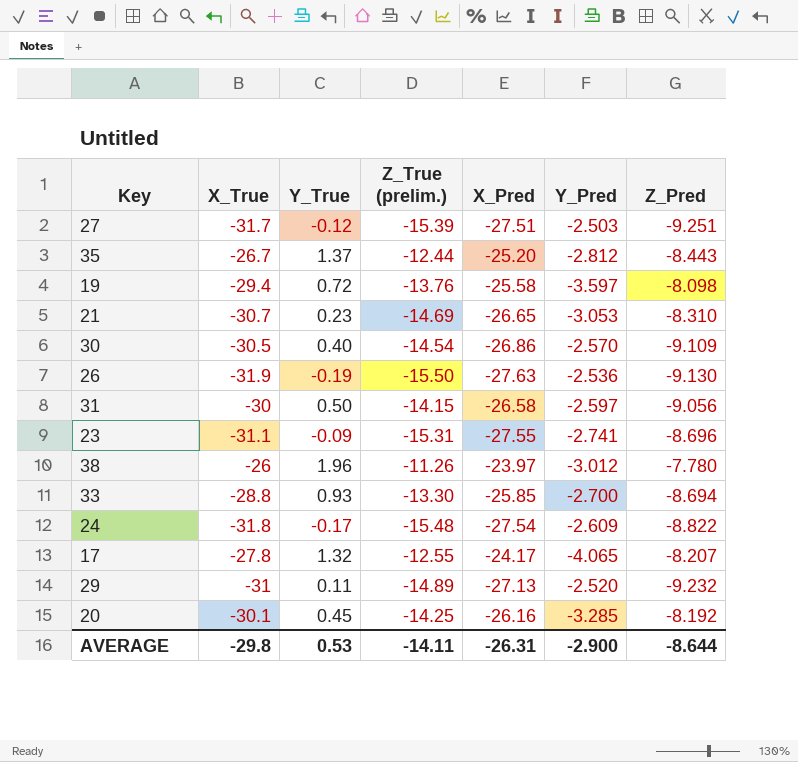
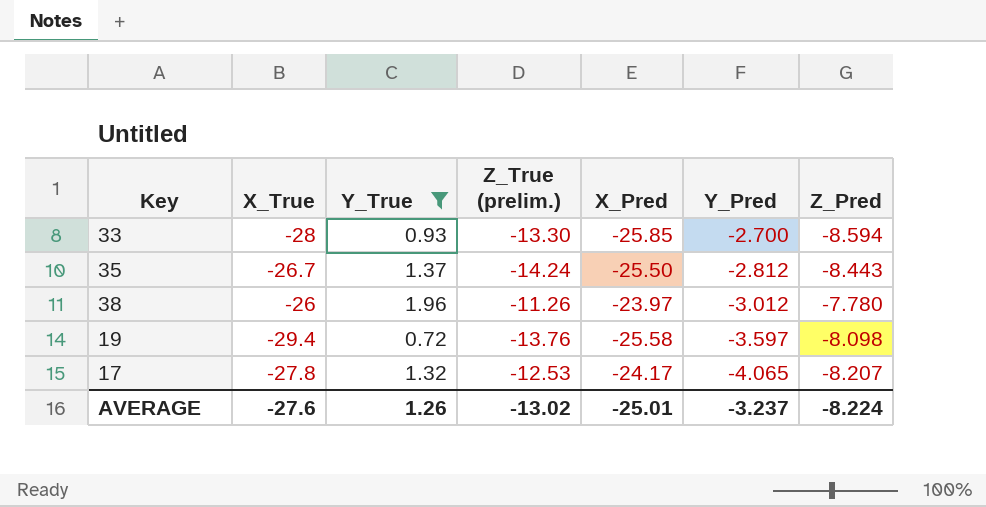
filter: none -> Y_True >= 0.72
row order: none -> Y_Pred descending
33 | X_True: -28.8 -> -28
33 | Z_Pred: -8.694 -> -8.594
35 | Z_True (prelim.): -12.44 -> -14.24
35 | X_Pred: -25.20 -> -25.50
17 | Z_True (prelim.): -12.55 -> -12.53
AVERAGE | X_True: -29.8 -> -27.6
AVERAGE | Y_True: 0.53 -> 1.26
AVERAGE | Z_True (prelim.): -14.11 -> -13.02
AVERAGE | X_Pred: -26.31 -> -25.01
AVERAGE | Y_Pred: -2.900 -> -3.237
AVERAGE | Z_Pred: -8.644 -> -8.224

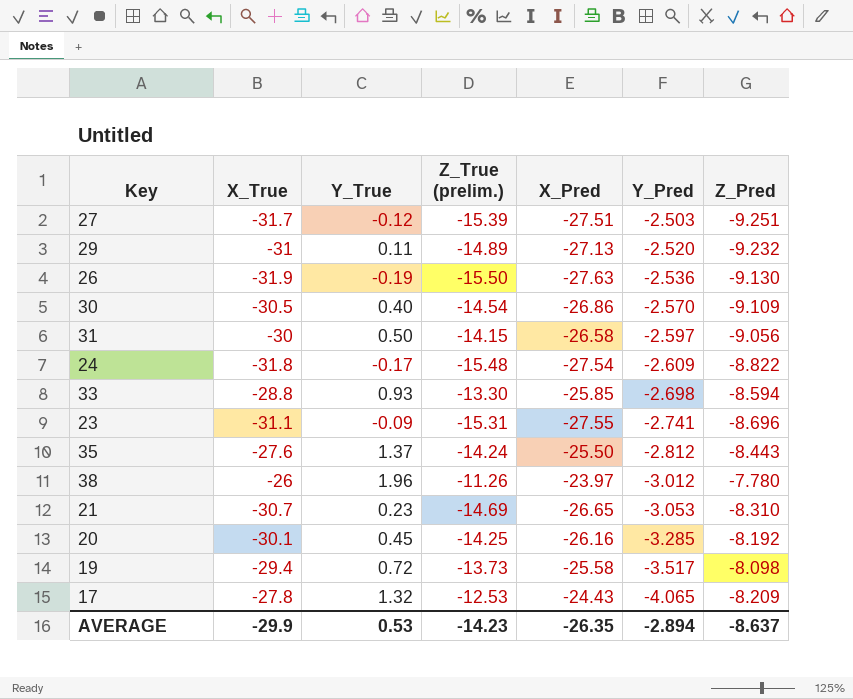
filter: Y_True >= 0.72 -> none
33 | X_True: -28 -> -28.8
33 | Y_Pred: -2.700 -> -2.698
35 | X_True: -26.7 -> -27.6
19 | Z_True (prelim.): -13.76 -> -13.73
19 | Y_Pred: -3.597 -> -3.517
17 | X_Pred: -24.17 -> -24.43
17 | Z_Pred: -8.207 -> -8.209
AVERAGE | X_True: -27.6 -> -29.9
AVERAGE | Y_True: 1.26 -> 0.53
AVERAGE | Z_True (prelim.): -13.02 -> -14.23
AVERAGE | X_Pred: -25.01 -> -26.35
AVERAGE | Y_Pred: -3.237 -> -2.894
AVERAGE | Z_Pred: -8.224 -> -8.637

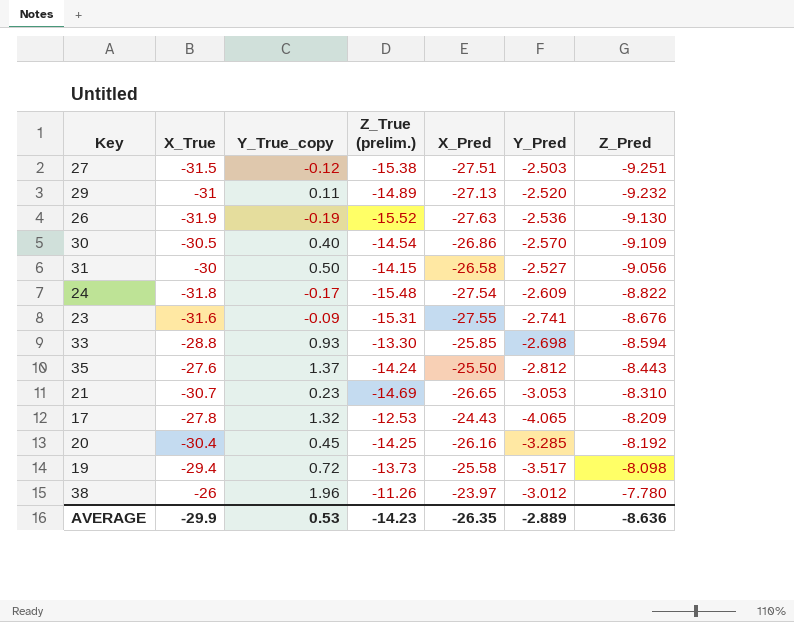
row order: Y_Pred descending -> Z_Pred ascending
column name: Y_True -> Y_True_copy
27 | X_True: -31.7 -> -31.5
27 | Z_True (prelim.): -15.39 -> -15.38
26 | Z_True (prelim.): -15.50 -> -15.52
31 | Y_Pred: -2.597 -> -2.527
23 | X_True: -31.1 -> -31.6
23 | Z_Pred: -8.696 -> -8.676
20 | X_True: -30.1 -> -30.4
AVERAGE | Y_Pred: -2.894 -> -2.889
AVERAGE | Z_Pred: -8.637 -> -8.636

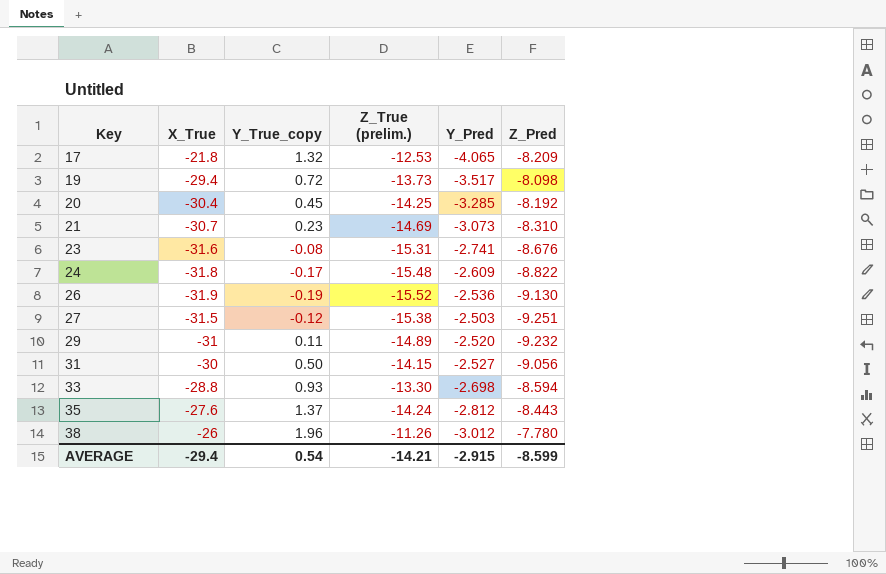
row order: Z_Pred ascending -> Key ascending
column X_Pred | position: 5 -> none
row 30: -30.5 | 0.40 | -14.54 | -26.86 | -2.570 | -9.109 -> none
17 | X_True: -27.8 -> -21.8
21 | Y_Pred: -3.053 -> -3.073
23 | Y_True_copy: -0.09 -> -0.08
AVERAGE | X_True: -29.9 -> -29.4
AVERAGE | Y_True_copy: 0.53 -> 0.54
AVERAGE | Z_True (prelim.): -14.23 -> -14.21
AVERAGE | Y_Pred: -2.889 -> -2.915
AVERAGE | Z_Pred: -8.636 -> -8.599

